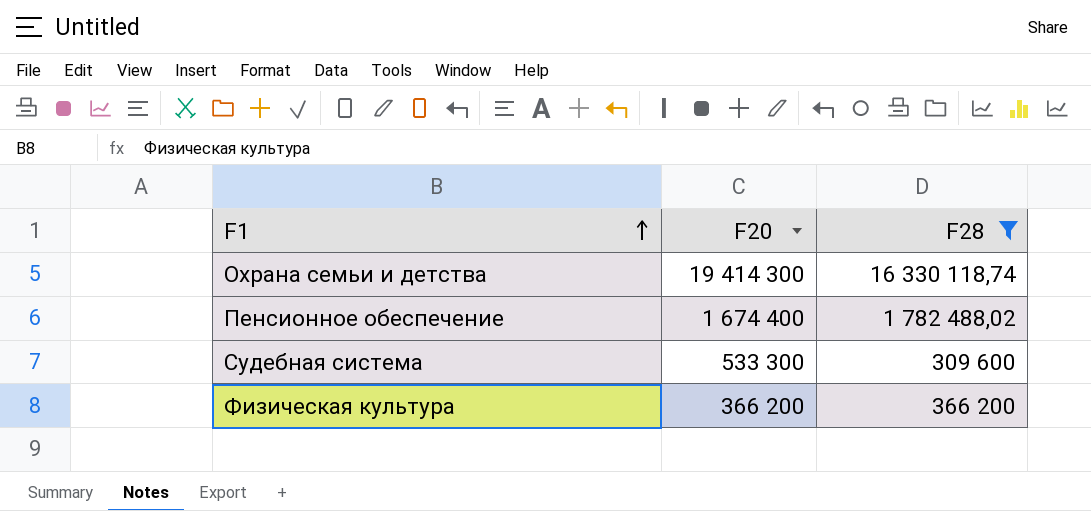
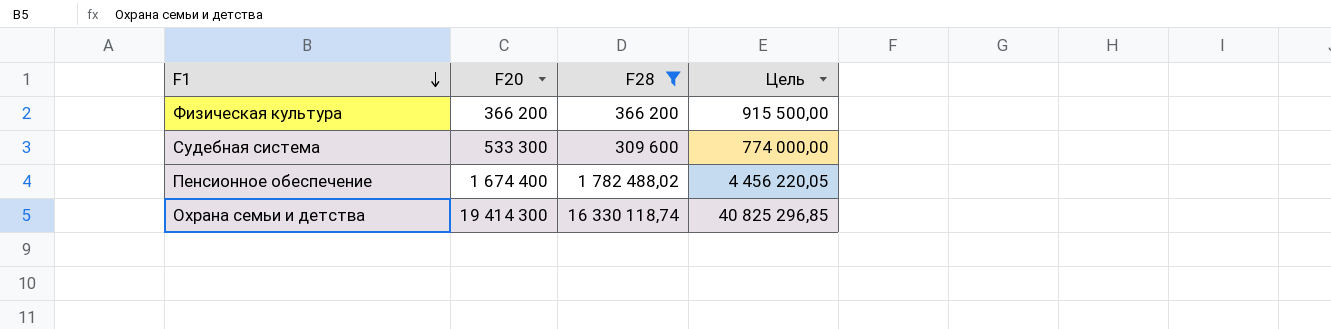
row order: F1 ascending -> F1 descending
column Цель | formula: none -> [F28] * 2,5

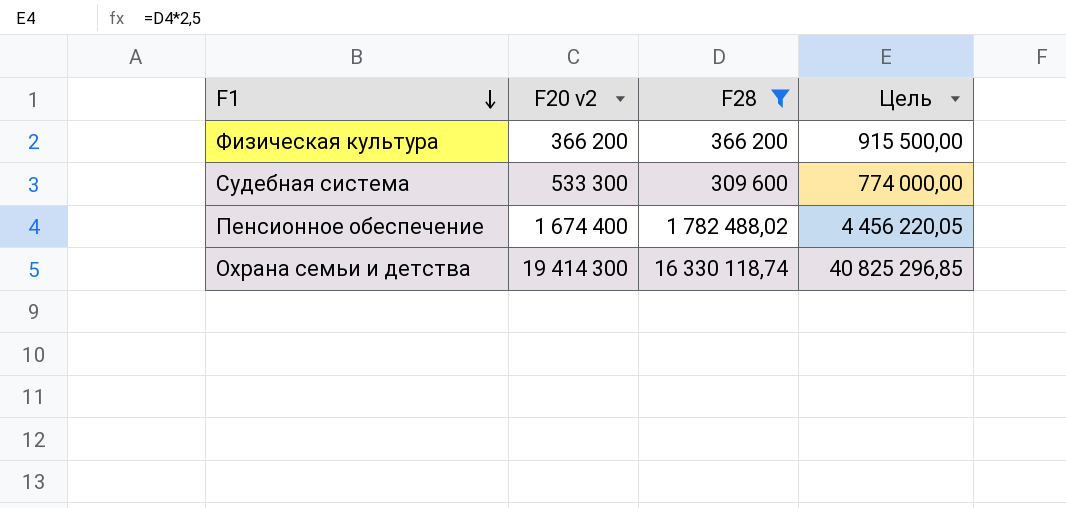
column name: F20 -> F20 v2

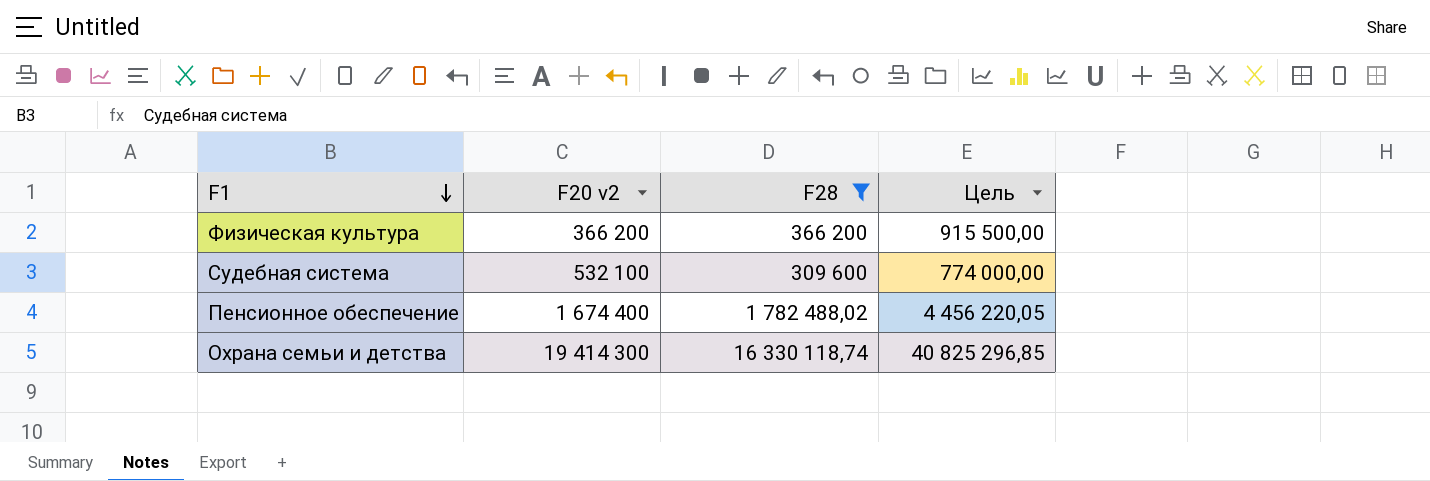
Судебная система | F20 v2: 533 300 -> 532 100

